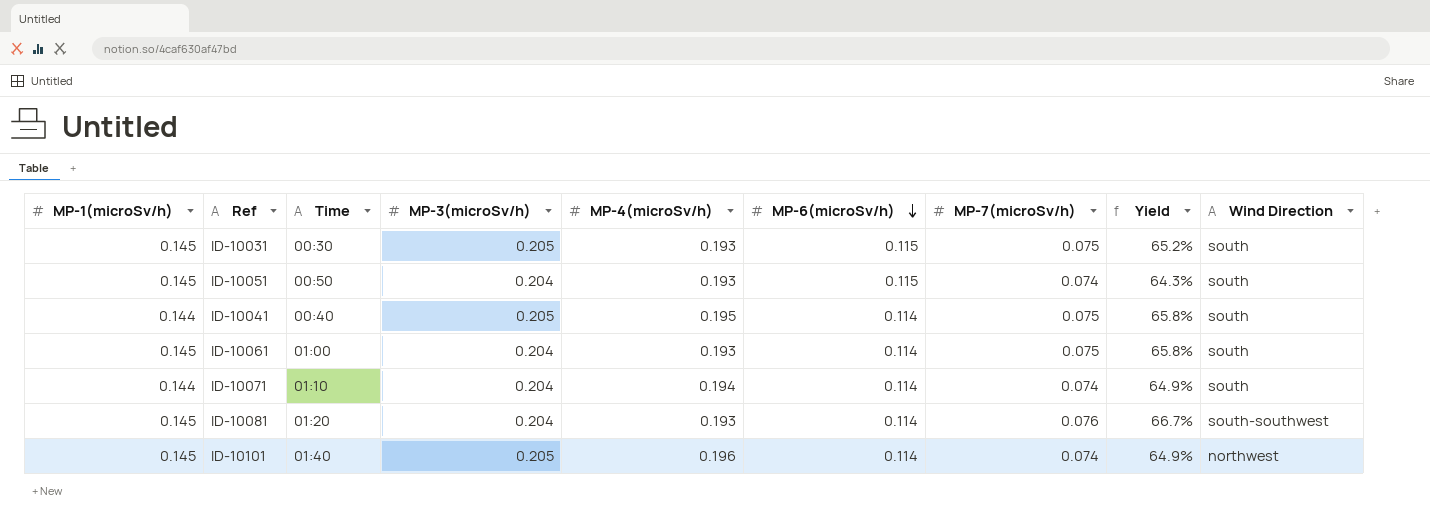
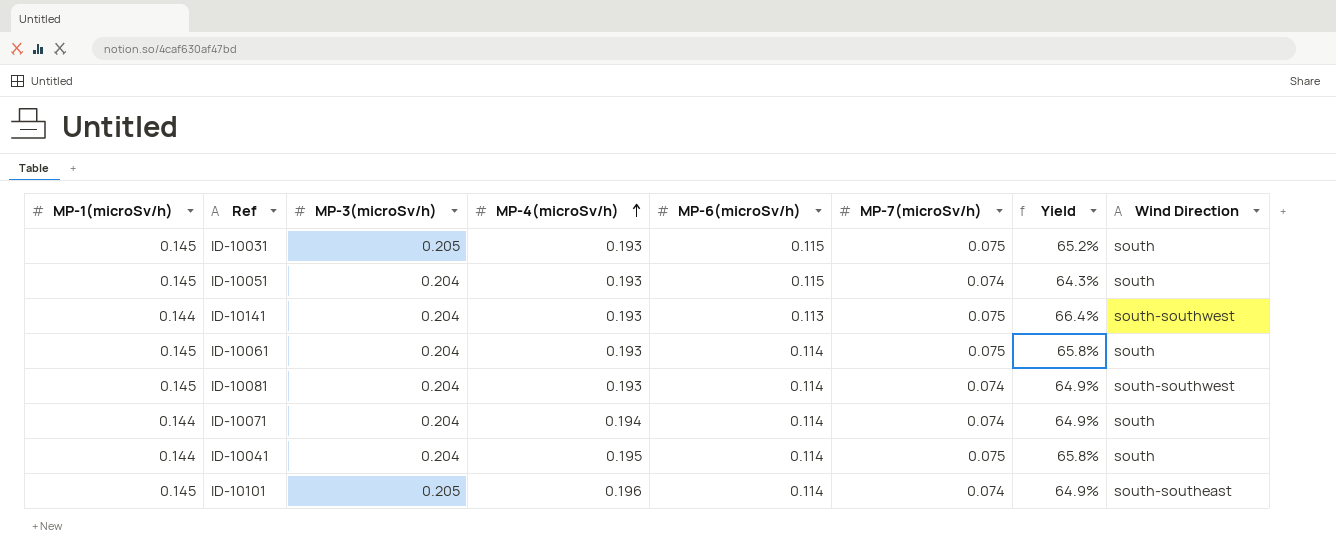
row order: MP-6(microSv/h) descending -> MP-4(microSv/h) ascending
column Time | position: 3 -> none
row ID-10141: none -> 0.144 | 0.204 | 0.193 | 0.113 | 0.075 | 66.4% | south-southwest
ID-10081 | MP-7(microSv/h): 0.076 -> 0.074
ID-10081 | Yield: 66.7% -> 64.9%
ID-10041 | MP-3(microSv/h): 0.205 -> 0.204
ID-10101 | Wind Direction: northwest -> south-southeast

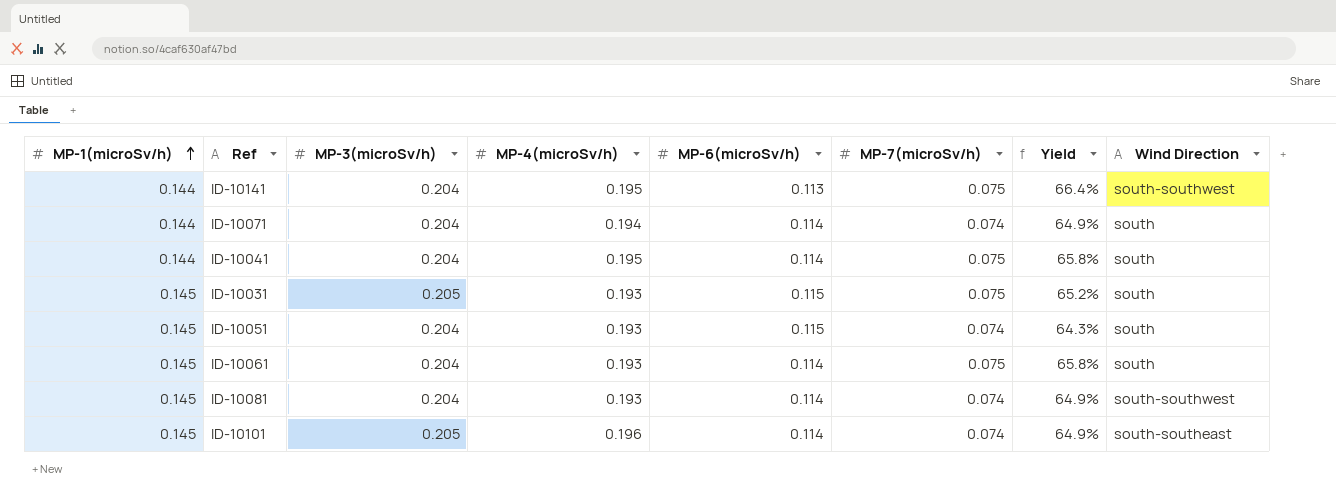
row order: MP-4(microSv/h) ascending -> MP-1(microSv/h) ascending
ID-10141 | MP-4(microSv/h): 0.193 -> 0.195

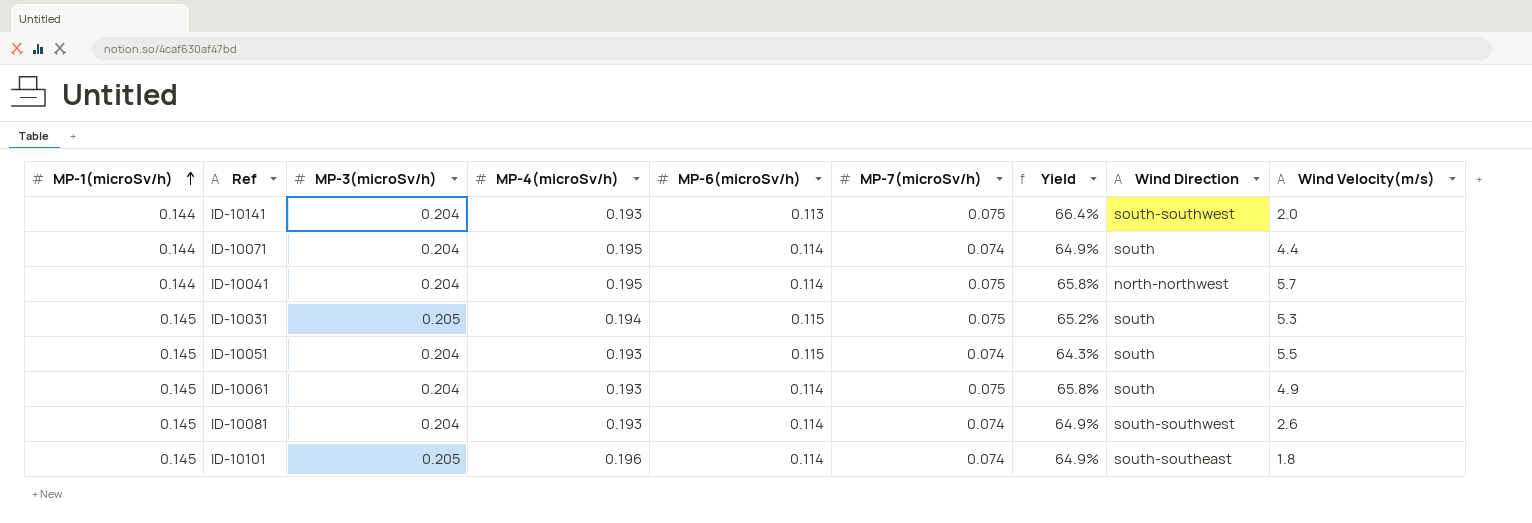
column Wind Velocity(m/s) | position: none -> 9
ID-10141 | MP-4(microSv/h): 0.195 -> 0.193
ID-10071 | MP-4(microSv/h): 0.194 -> 0.195
ID-10041 | Wind Direction: south -> north-northwest
ID-10031 | MP-4(microSv/h): 0.193 -> 0.194

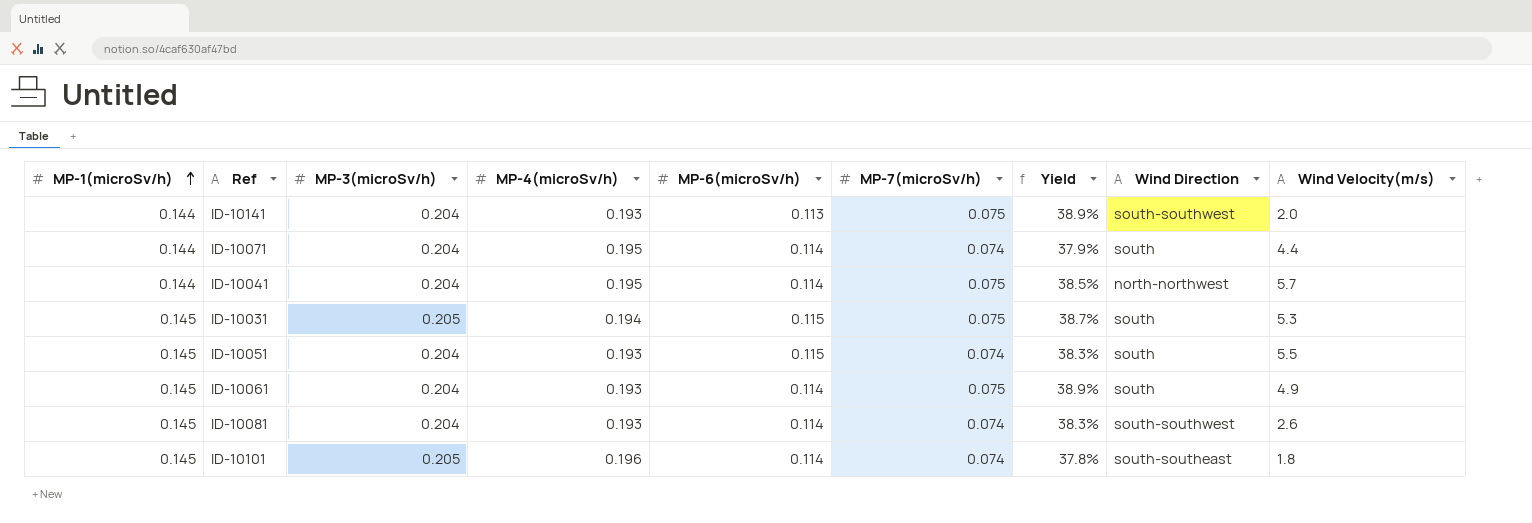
column Yield | formula: [MP-7(microSv/h)] / [MP-6(microSv/h)] -> [MP-7(microSv/h)] / [MP-4(microSv/h)]

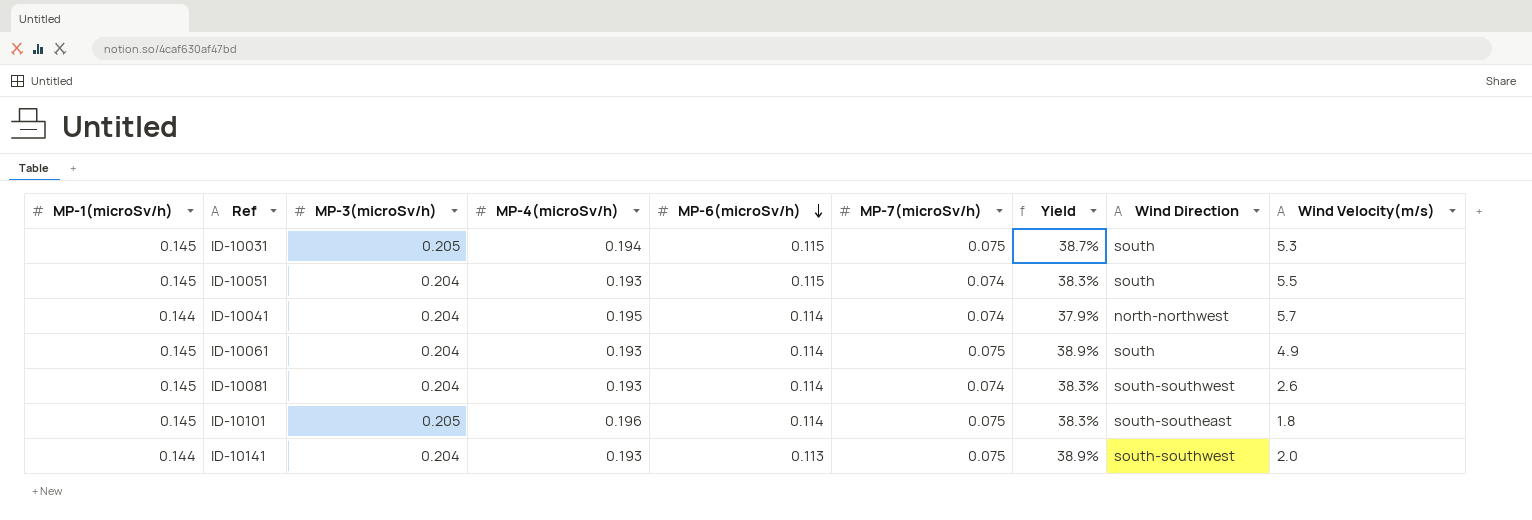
row order: MP-1(microSv/h) ascending -> MP-6(microSv/h) descending
row ID-10071: 0.144 | 0.204 | 0.195 | 0.114 | 0.074 | 37.9% | south | 4.4 -> none
ID-10041 | MP-7(microSv/h): 0.075 -> 0.074
ID-10041 | Yield: 38.5% -> 37.9%
ID-10101 | MP-7(microSv/h): 0.074 -> 0.075
ID-10101 | Yield: 37.8% -> 38.3%

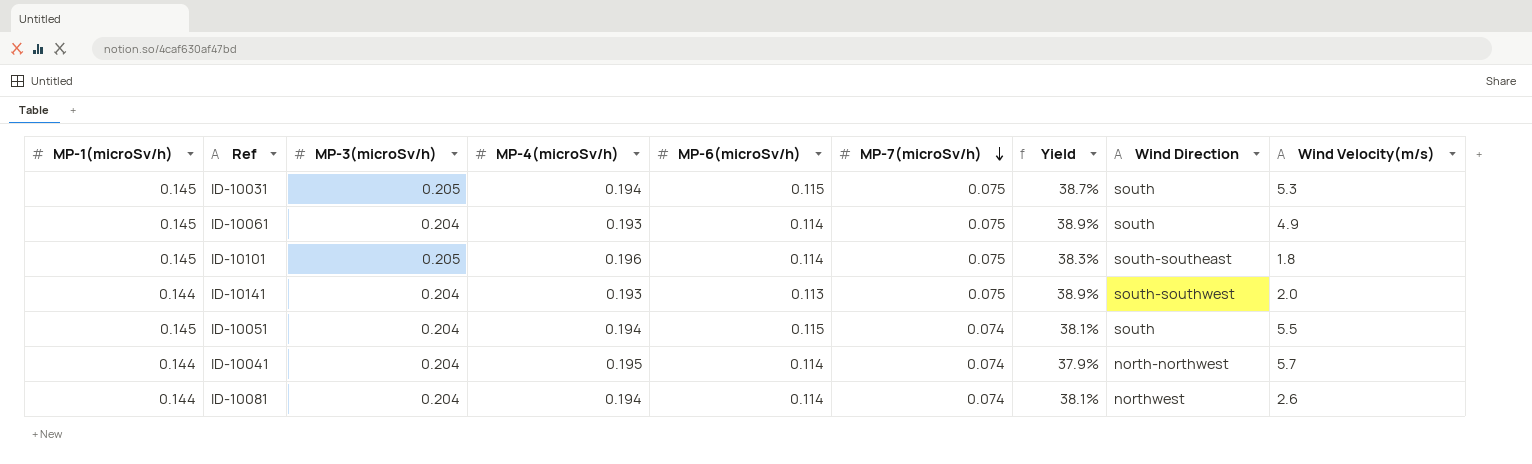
row order: MP-6(microSv/h) descending -> MP-7(microSv/h) descending
ID-10051 | MP-4(microSv/h): 0.193 -> 0.194
ID-10051 | Yield: 38.3% -> 38.1%
ID-10081 | MP-1(microSv/h): 0.145 -> 0.144
ID-10081 | MP-4(microSv/h): 0.193 -> 0.194
ID-10081 | Yield: 38.3% -> 38.1%
ID-10081 | Wind Direction: south-southwest -> northwest

